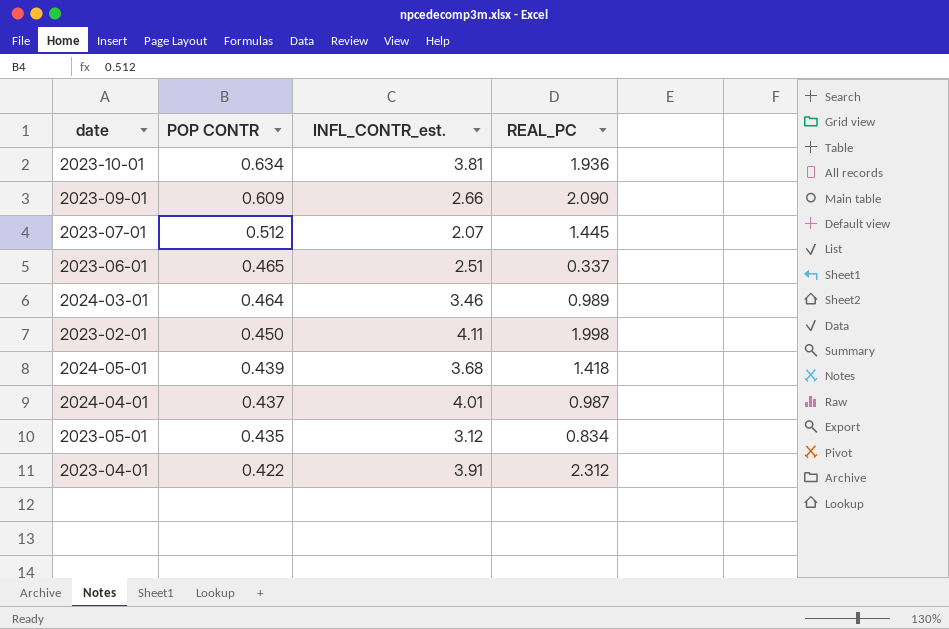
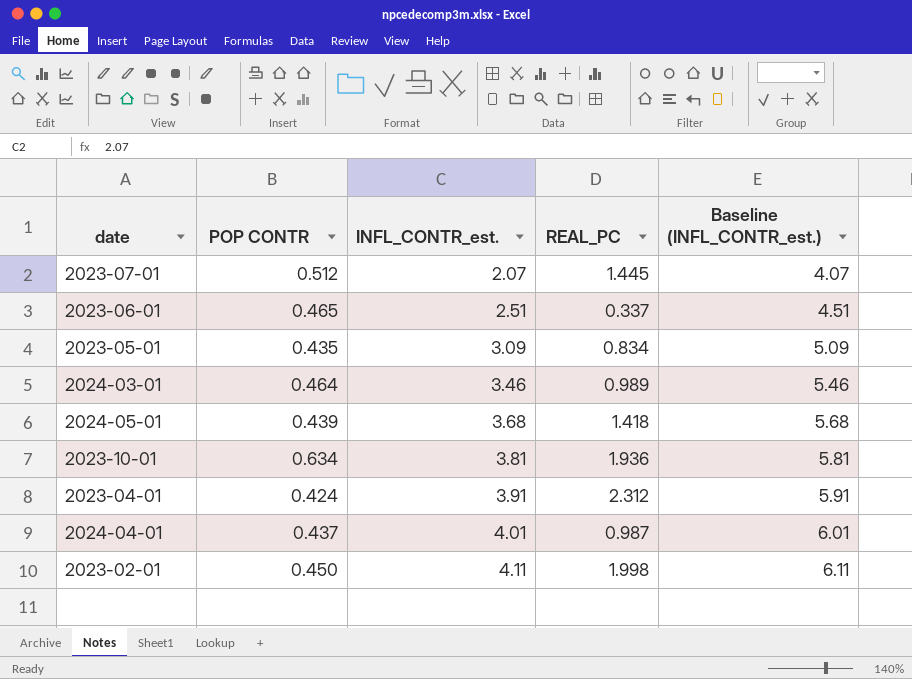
row order: POP CONTR descending -> INFL_CONTR_est. ascending
column Baseline (INFL_CONTR_est.) | formula: none -> [INFL_CONTR_est.] + 2
row 2023-09-01: 0.609 | 2.66 | 2.090 -> none
2023-05-01 | INFL_CONTR_est.: 3.12 -> 3.09
2023-04-01 | POP CONTR: 0.422 -> 0.424

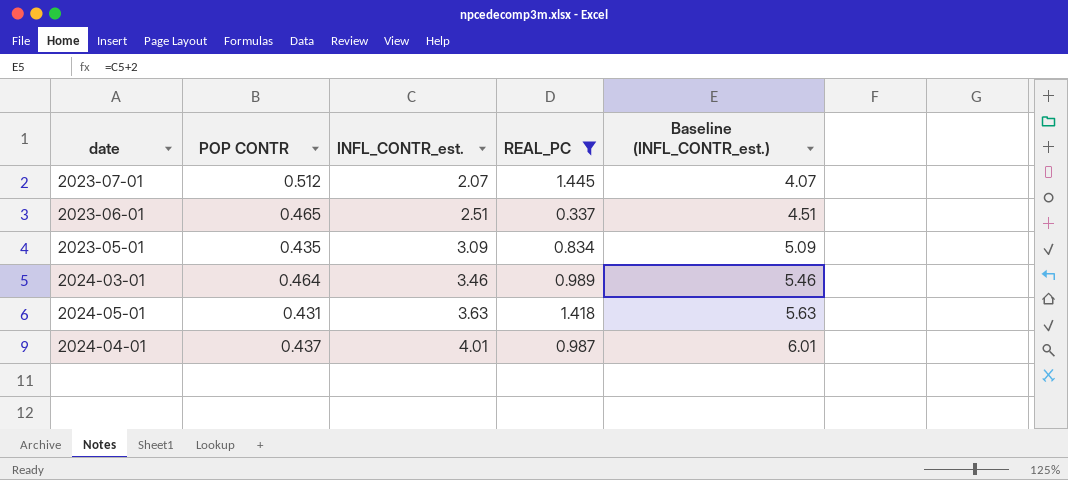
filter: none -> REAL_PC <= 1.445
2024-05-01 | POP CONTR: 0.439 -> 0.431
2024-05-01 | INFL_CONTR_est.: 3.68 -> 3.63
2024-05-01 | Baseline (INFL_CONTR_est.): 5.68 -> 5.63

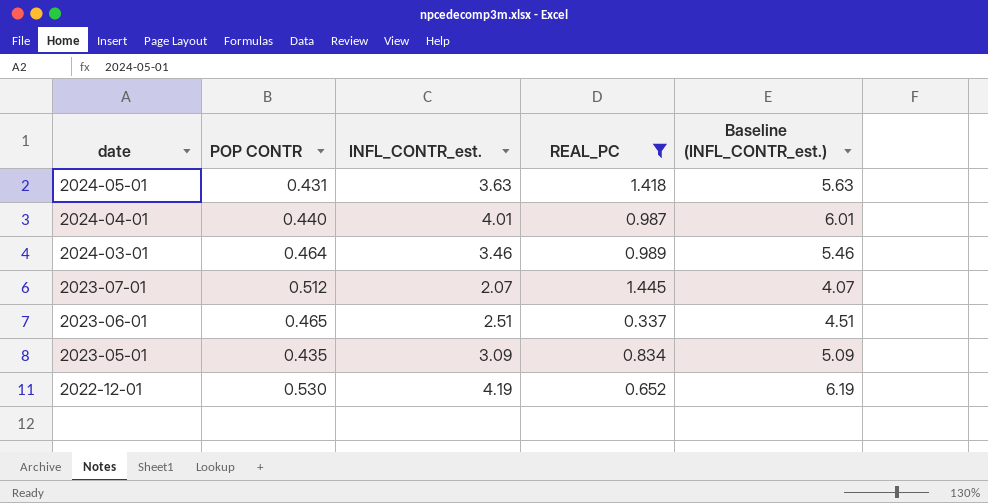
row order: INFL_CONTR_est. ascending -> date descending
2024-04-01 | POP CONTR: 0.437 -> 0.440
row 2022-12-01: none -> 0.530 | 4.19 | 0.652 | 6.19

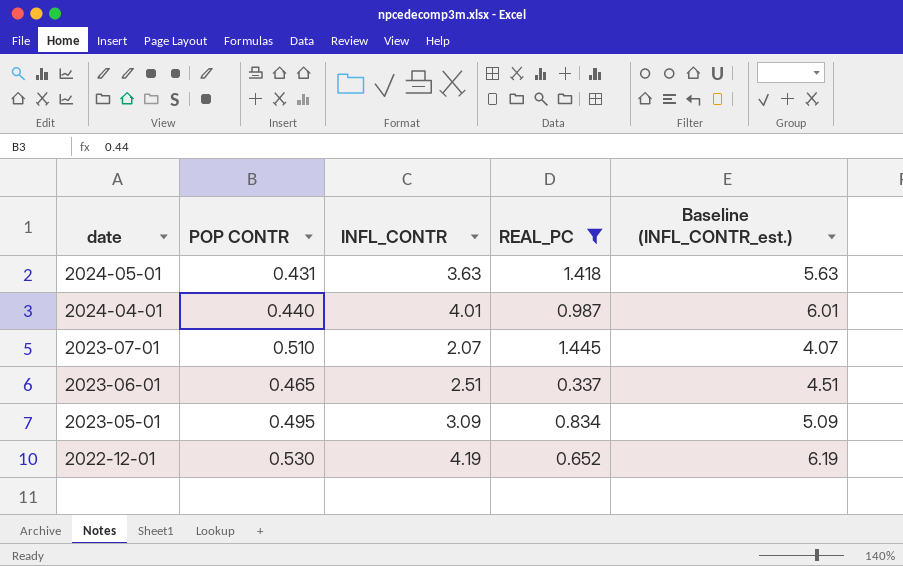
column name: INFL_CONTR_est. -> INFL_CONTR
row 2024-03-01: 0.464 | 3.46 | 0.989 | 5.46 -> none
2023-07-01 | POP CONTR: 0.512 -> 0.510
2023-05-01 | POP CONTR: 0.435 -> 0.495

